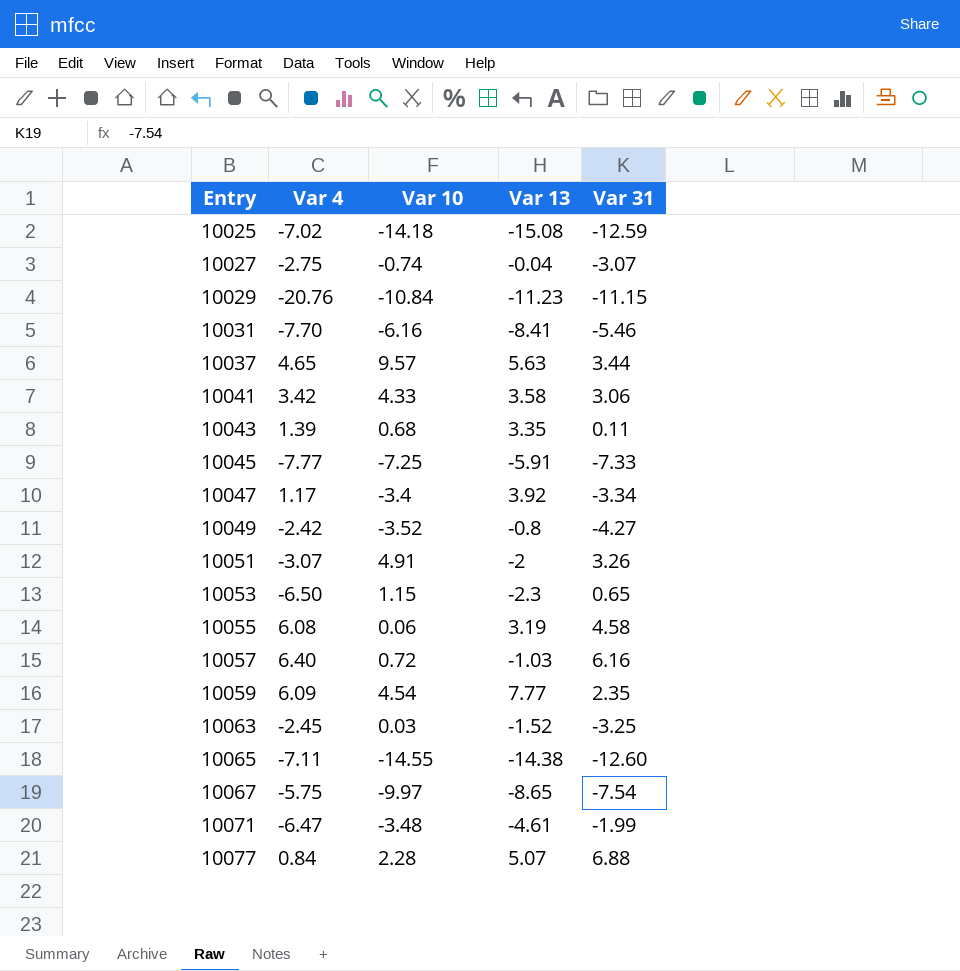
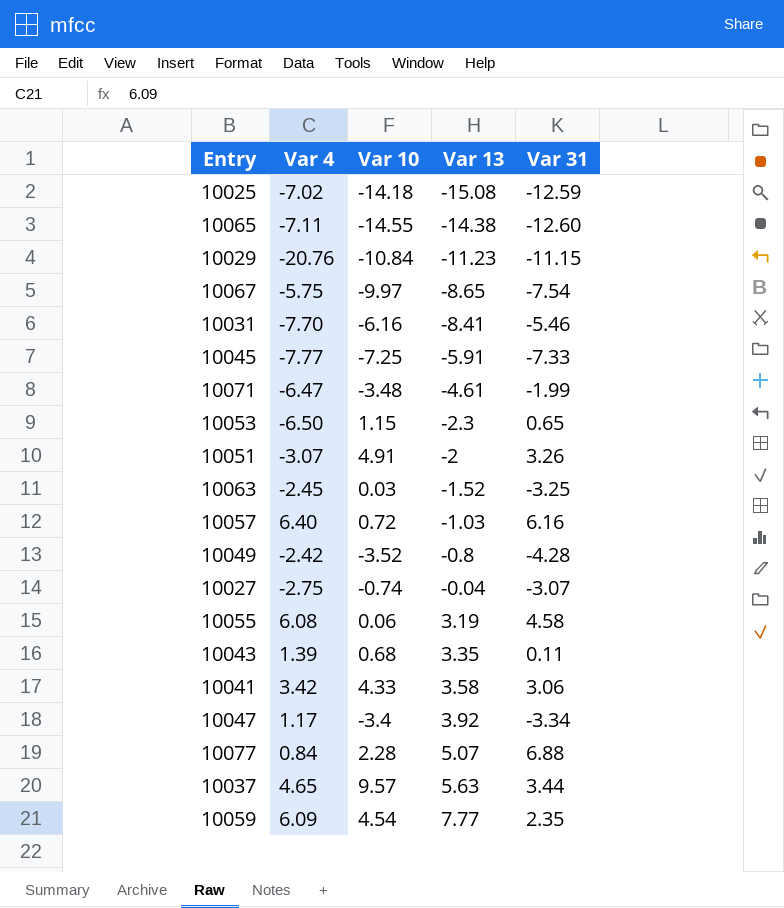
row order: Entry ascending -> Var 13 ascending
10049 | Var 31: -4.27 -> -4.28

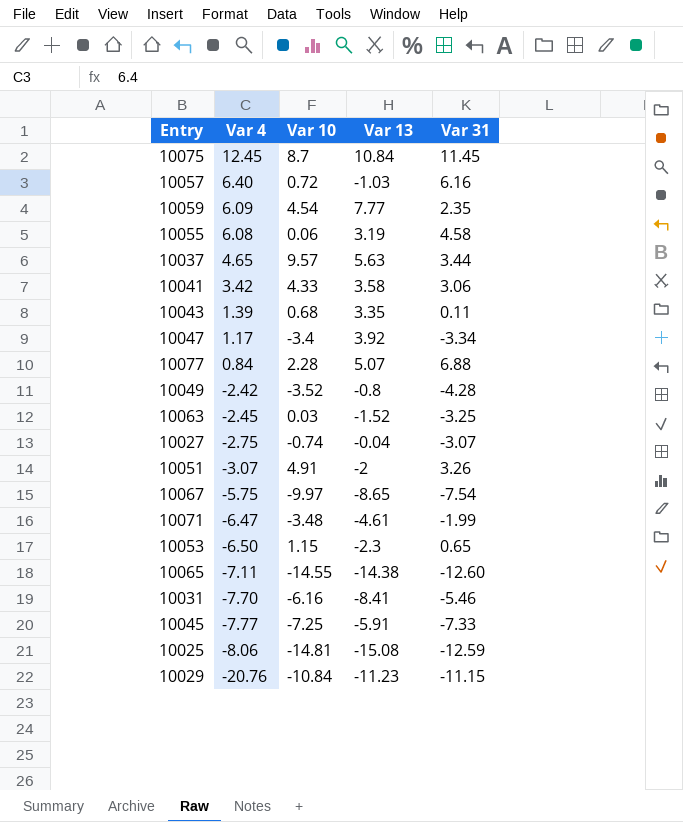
row order: Var 13 ascending -> Var 4 descending
row 10075: none -> 12.45 | 8.7 | 10.84 | 11.45
10025 | Var 4: -7.02 -> -8.06
10025 | Var 10: -14.18 -> -14.81

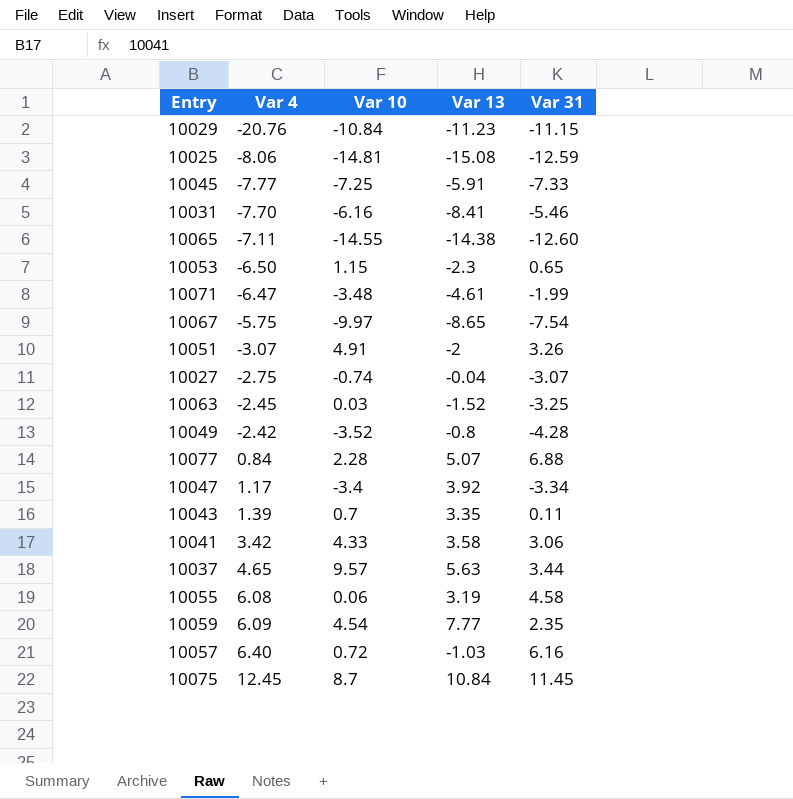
row order: Var 4 descending -> Var 4 ascending
10043 | Var 10: 0.68 -> 0.7

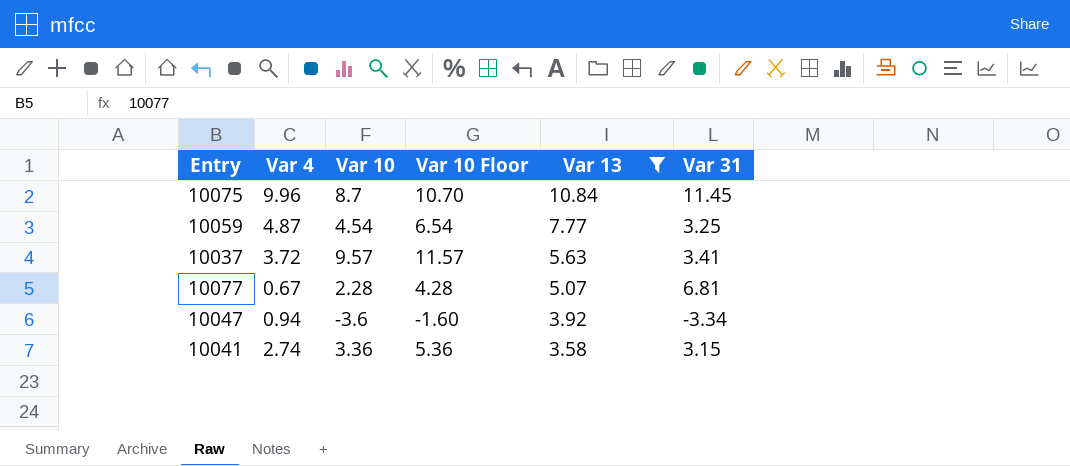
filter: none -> Var 13 >= 3.58
row order: Var 4 ascending -> Var 13 descending
column Var 10 Floor | formula: none -> [Var 10] + 2
10075 | Var 4: 12.45 -> 9.96
10059 | Var 4: 6.09 -> 4.87
10059 | Var 31: 2.35 -> 3.25
10037 | Var 4: 4.65 -> 3.72
10037 | Var 31: 3.44 -> 3.41
10077 | Var 4: 0.84 -> 0.67
10077 | Var 31: 6.88 -> 6.81
10047 | Var 4: 1.17 -> 0.94
10047 | Var 10: -3.4 -> -3.6
10041 | Var 4: 3.42 -> 2.74
10041 | Var 10: 4.33 -> 3.36
10041 | Var 31: 3.06 -> 3.15

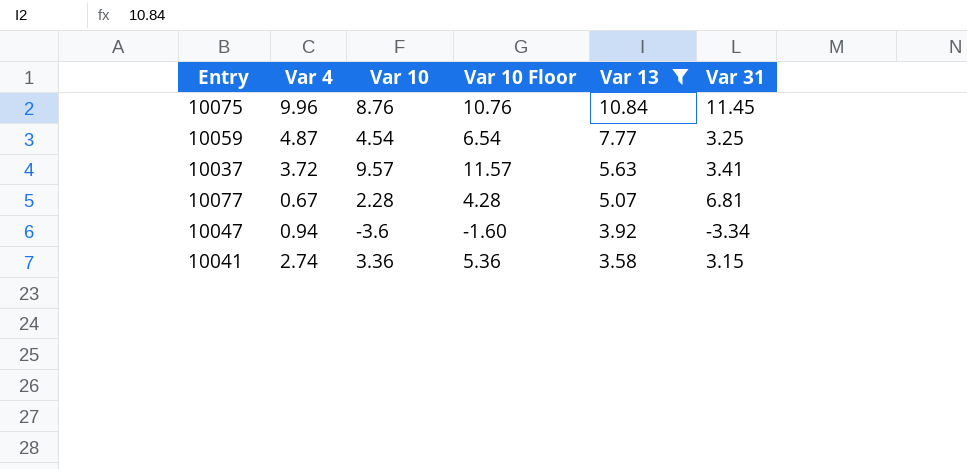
10075 | Var 10: 8.7 -> 8.76
10075 | Var 10 Floor: 10.70 -> 10.76

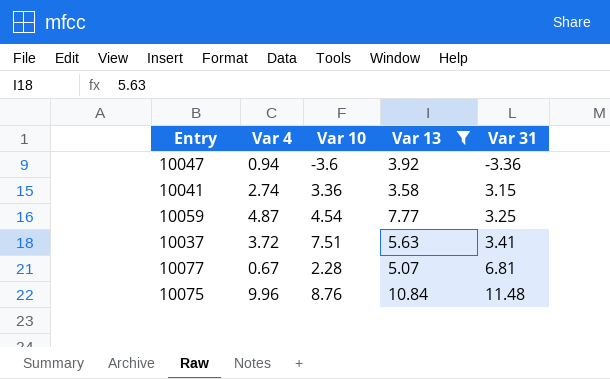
row order: Var 13 descending -> Var 31 ascending
column Var 10 Floor | formula: [Var 10] + 2 -> none
10047 | Var 31: -3.34 -> -3.36
10037 | Var 10: 9.57 -> 7.51
10075 | Var 31: 11.45 -> 11.48

